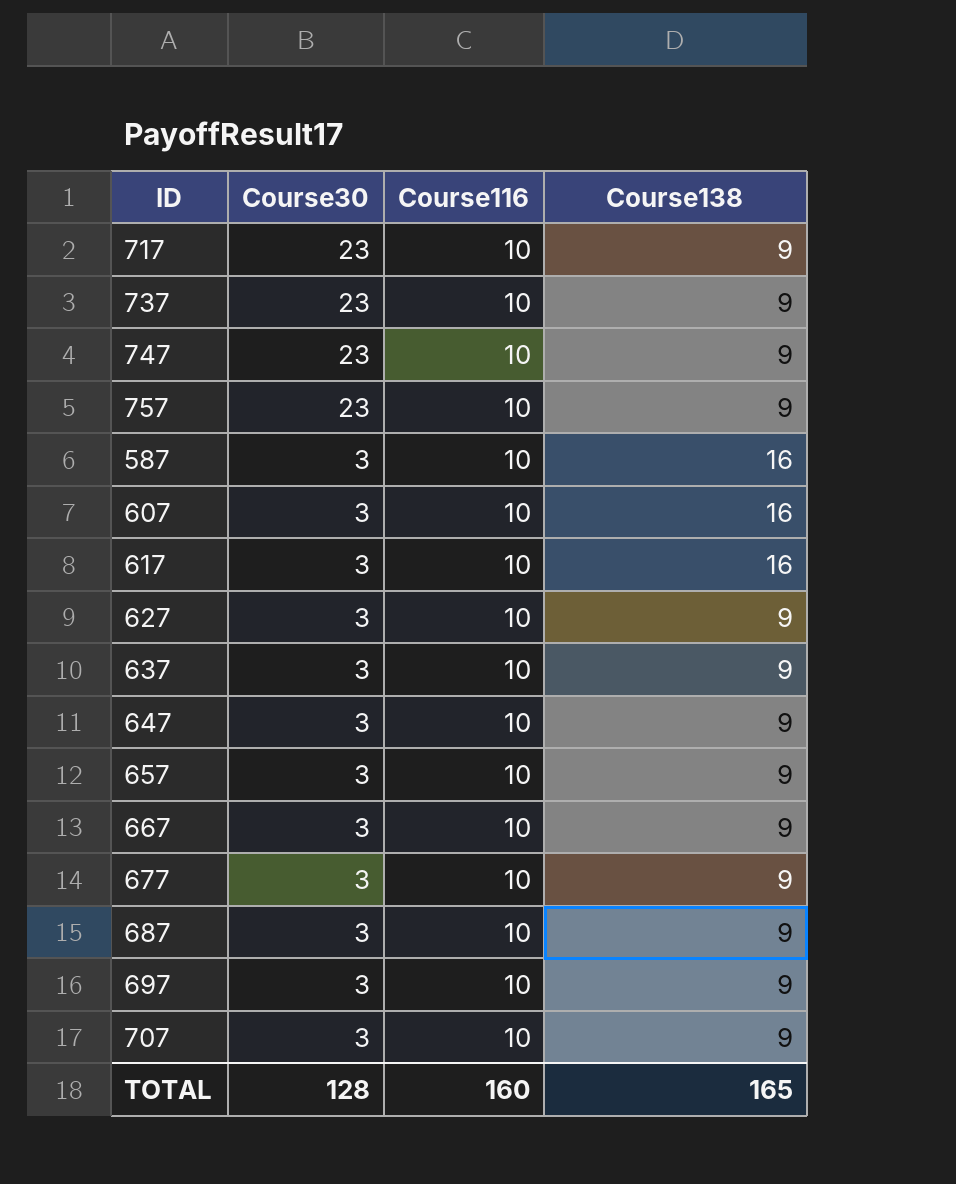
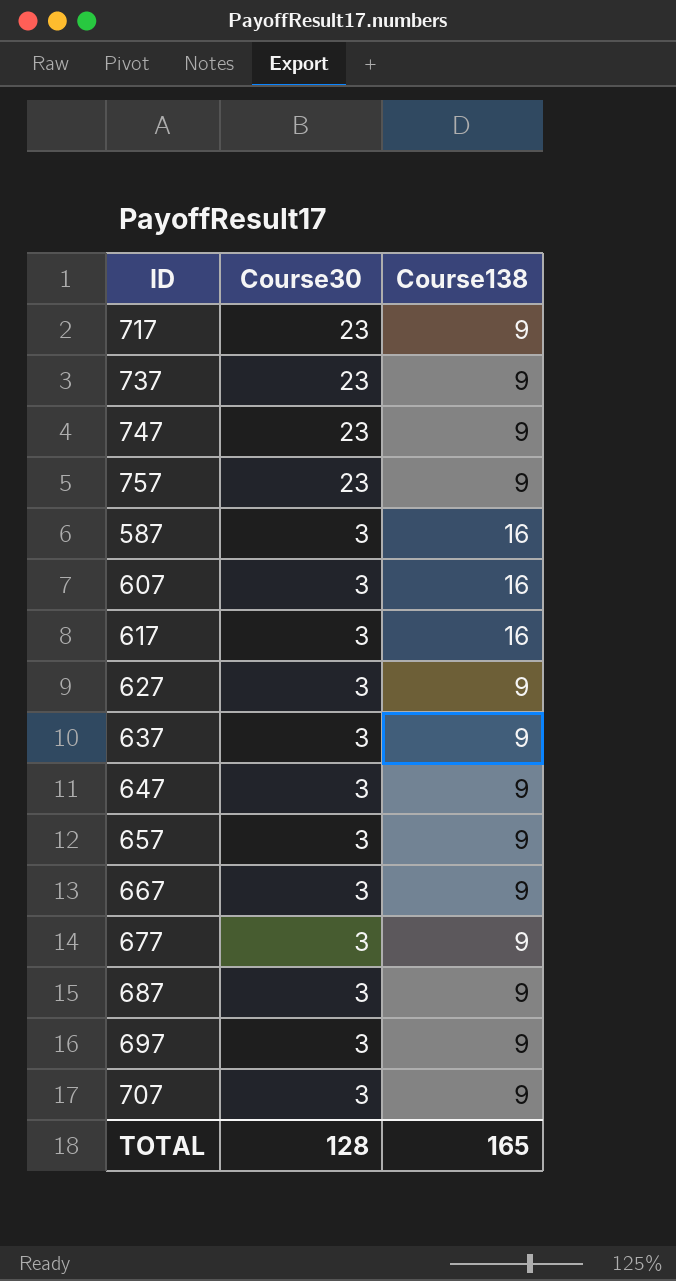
column Course116 | position: 3 -> none

